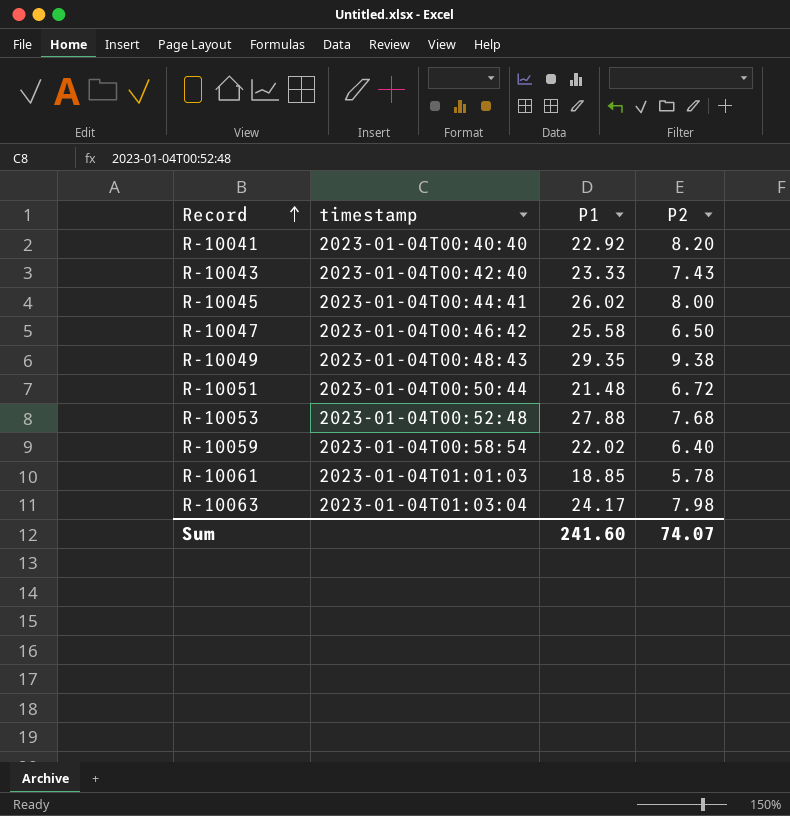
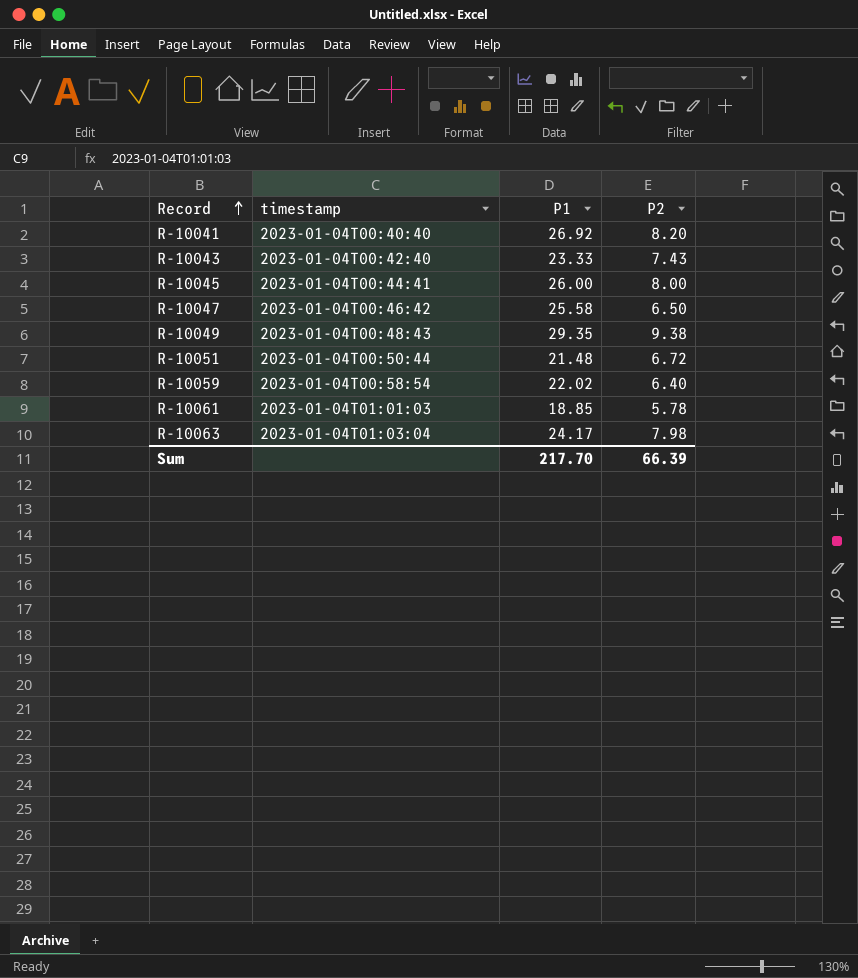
row R-10053: 2023-01-04T00:52:48 | 27.88 | 7.68 -> none
R-10041 | P1: 22.92 -> 26.92
R-10045 | P1: 26.02 -> 26.00
Sum | P1: 241.60 -> 217.70
Sum | P2: 74.07 -> 66.39

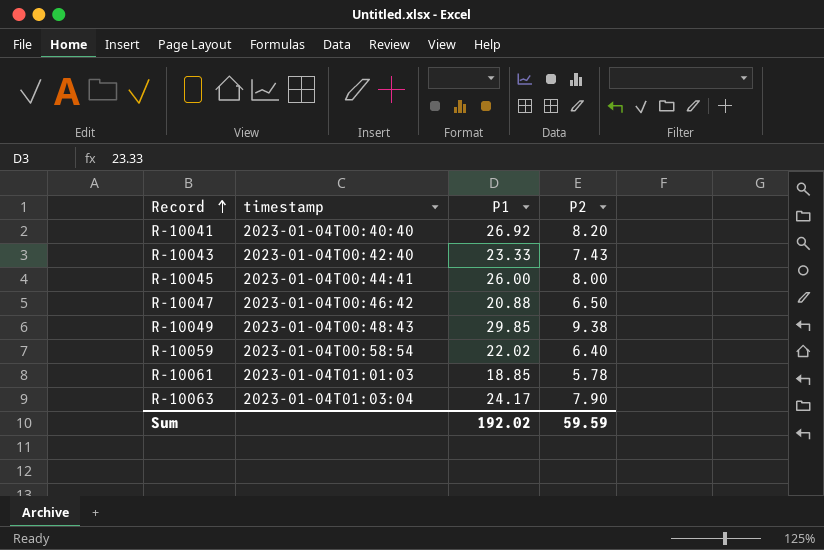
row R-10051: 2023-01-04T00:50:44 | 21.48 | 6.72 -> none
R-10047 | P1: 25.58 -> 20.88
R-10049 | P1: 29.35 -> 29.85
R-10063 | P2: 7.98 -> 7.90
Sum | P1: 217.70 -> 192.02
Sum | P2: 66.39 -> 59.59

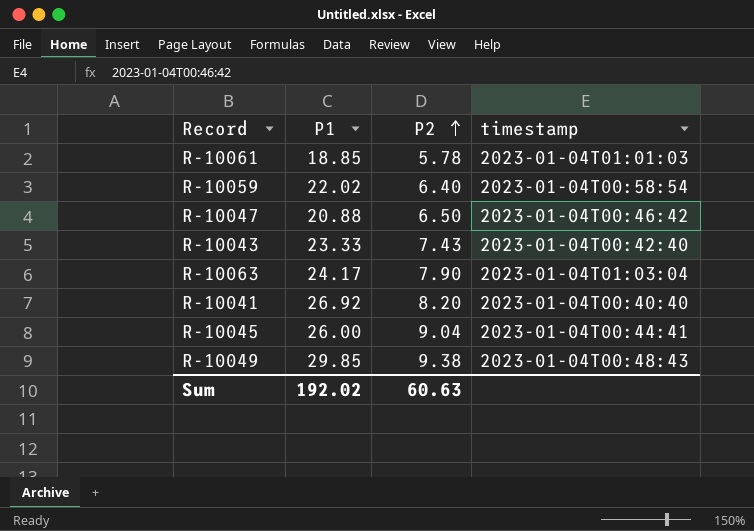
row order: Record ascending -> P2 ascending
column timestamp | position: 2 -> 4
R-10045 | P2: 8.00 -> 9.04
Sum | P2: 59.59 -> 60.63

